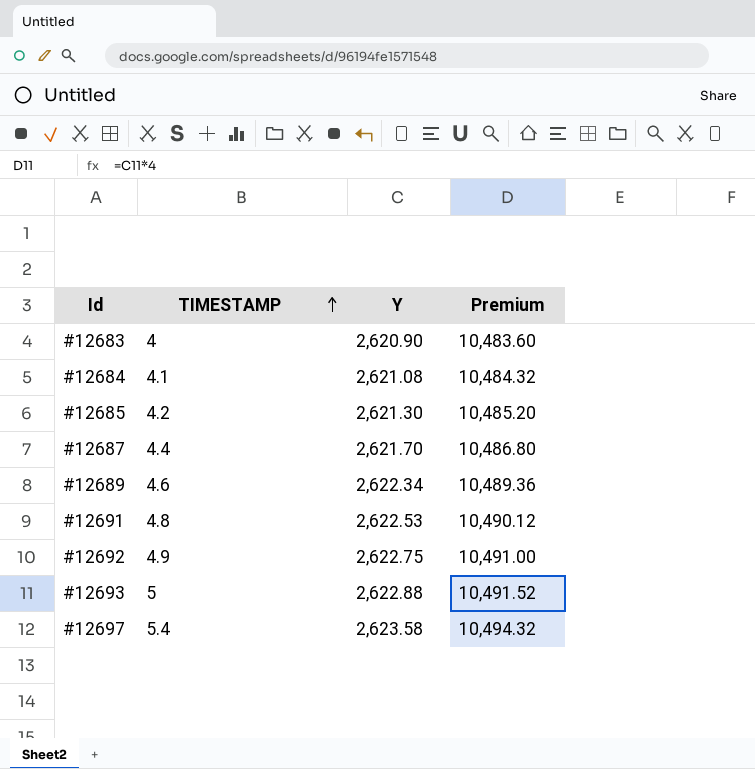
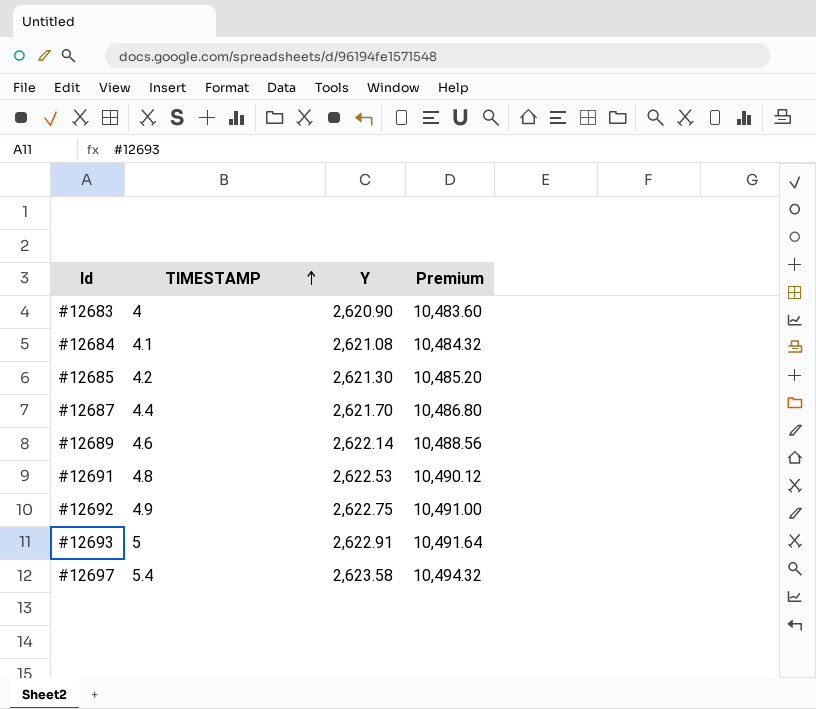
#12689 | Y: 2,622.34 -> 2,622.14
#12689 | Premium: 10,489.36 -> 10,488.56
#12693 | Y: 2,622.88 -> 2,622.91
#12693 | Premium: 10,491.52 -> 10,491.64

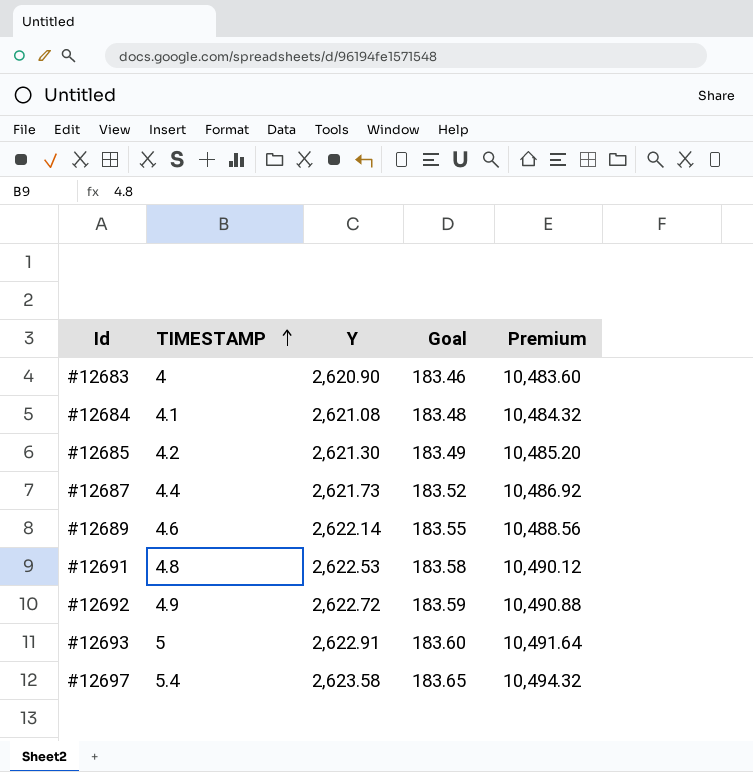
column Goal | formula: none -> [Y] * 0.07
#12687 | Y: 2,621.70 -> 2,621.73
#12687 | Premium: 10,486.80 -> 10,486.92
#12692 | Y: 2,622.75 -> 2,622.72
#12692 | Premium: 10,491.00 -> 10,490.88

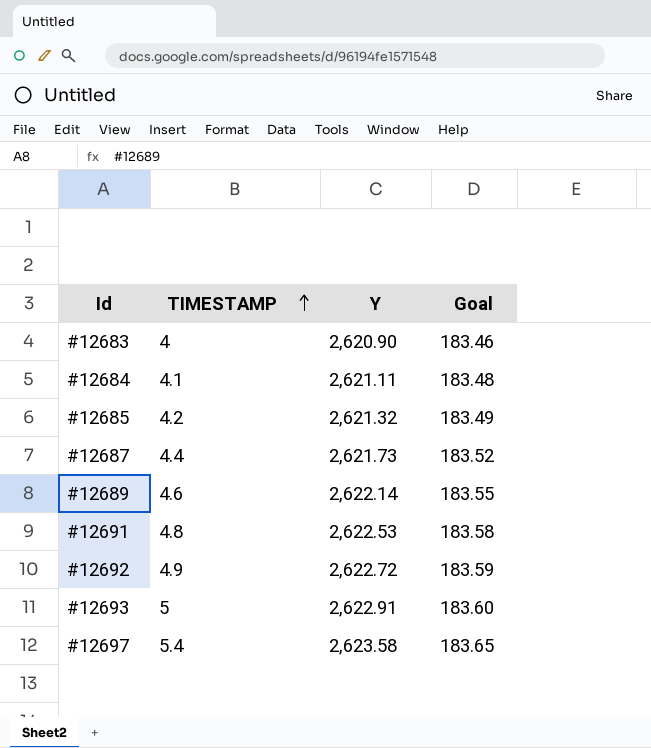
column Premium | formula: [Y] * 4 -> none
#12684 | Y: 2,621.08 -> 2,621.11
#12685 | Y: 2,621.30 -> 2,621.32

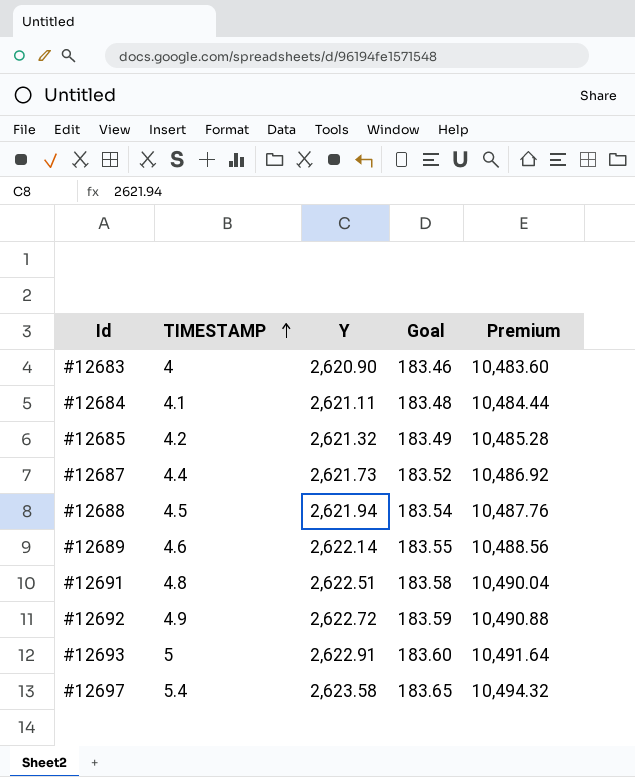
column Premium | formula: none -> [Y] * 4
row #12688: none -> 4.5 | 2,621.94 | 183.54 | 10,487.76
#12691 | Y: 2,622.53 -> 2,622.51

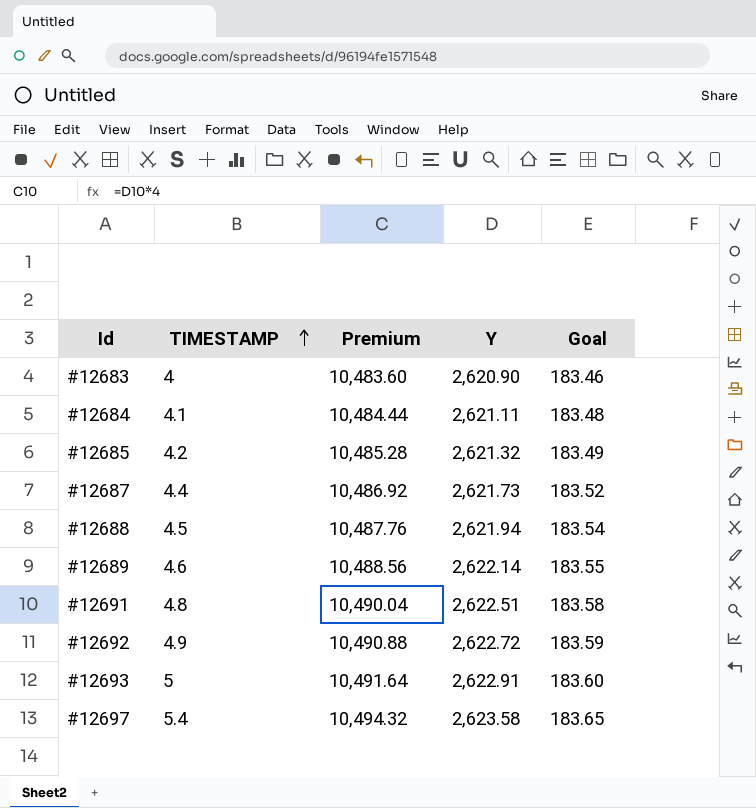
column Premium | position: 5 -> 3

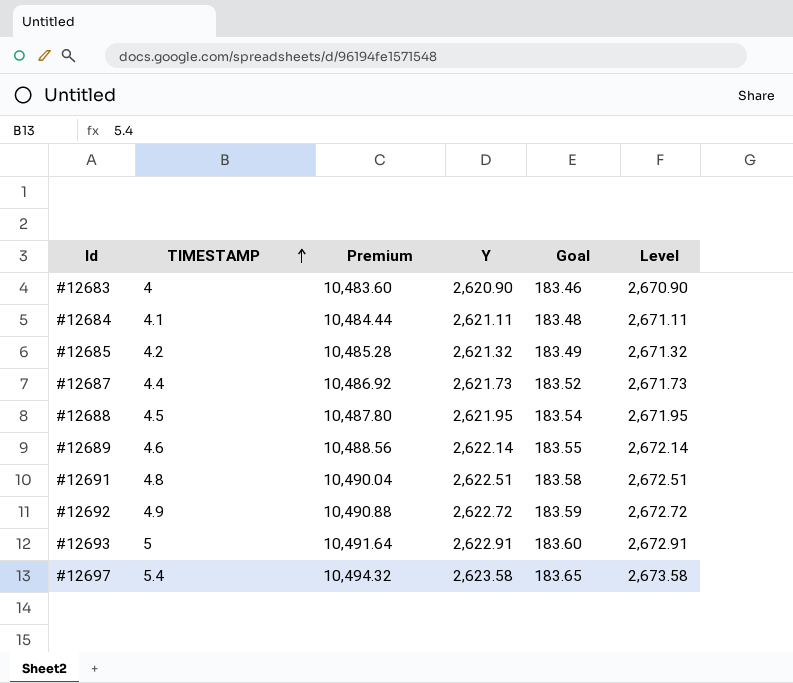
column Level | formula: none -> [Y] + 50
#12688 | Premium: 10,487.76 -> 10,487.80
#12688 | Y: 2,621.94 -> 2,621.95

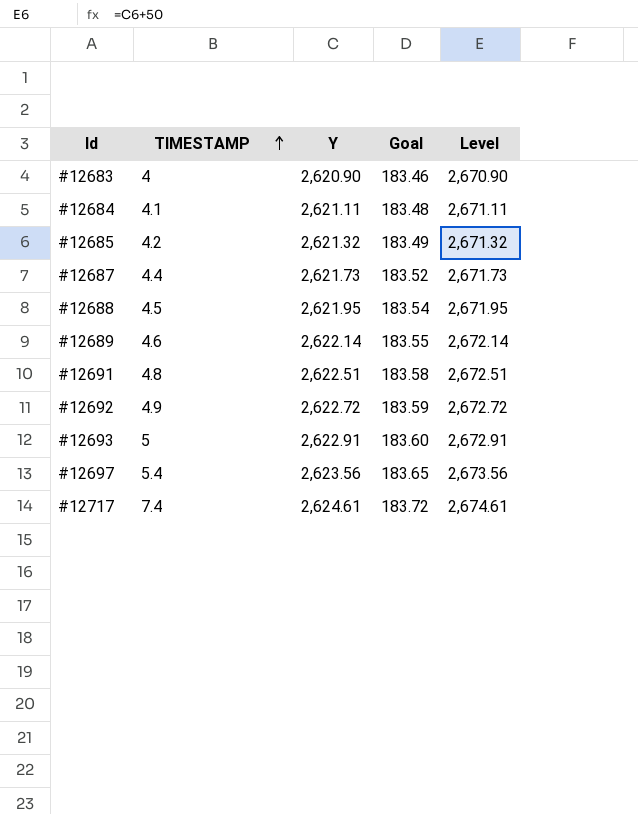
column Premium | formula: [Y] * 4 -> none
#12697 | Y: 2,623.58 -> 2,623.56
#12697 | Level: 2,673.58 -> 2,673.56
row #12717: none -> 7.4 | 2,624.61 | 183.72 | 2,674.61

